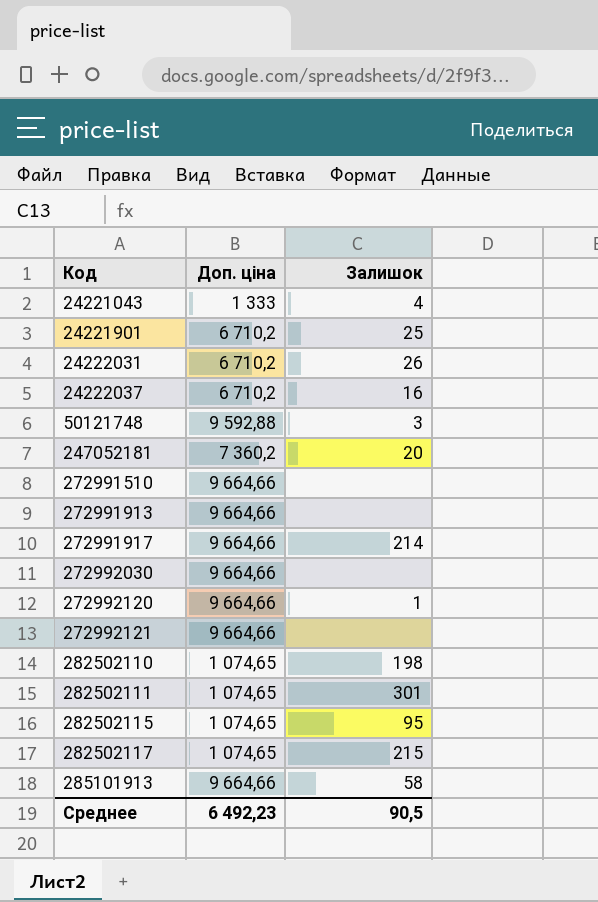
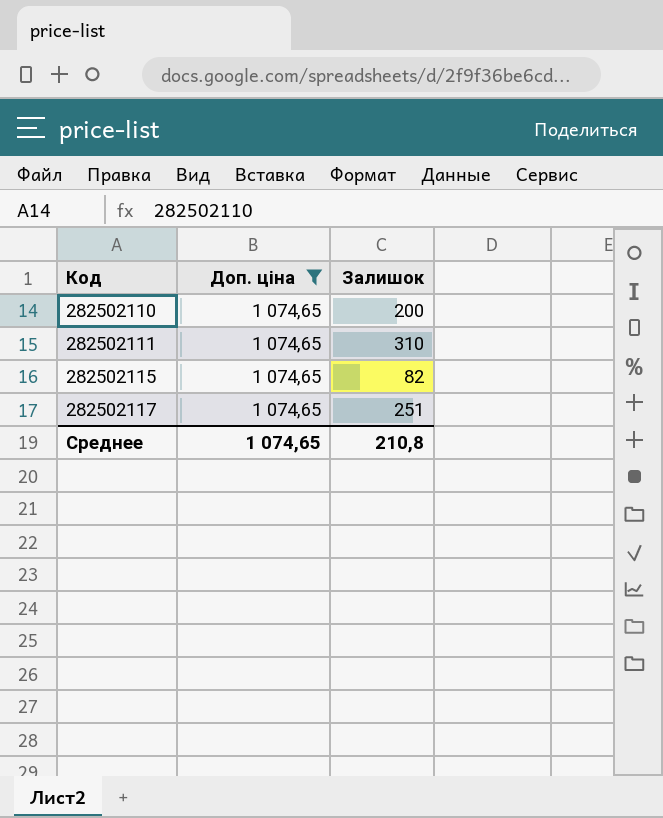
filter: none -> Доп. ціна = 1 074,65
282502110 | Залишок: 198 -> 200
282502111 | Залишок: 301 -> 310
282502115 | Залишок: 95 -> 82
282502117 | Залишок: 215 -> 251
Среднее | Доп. ціна: 6 492,23 -> 1 074,65
Среднее | Залишок: 90,5 -> 210,8

